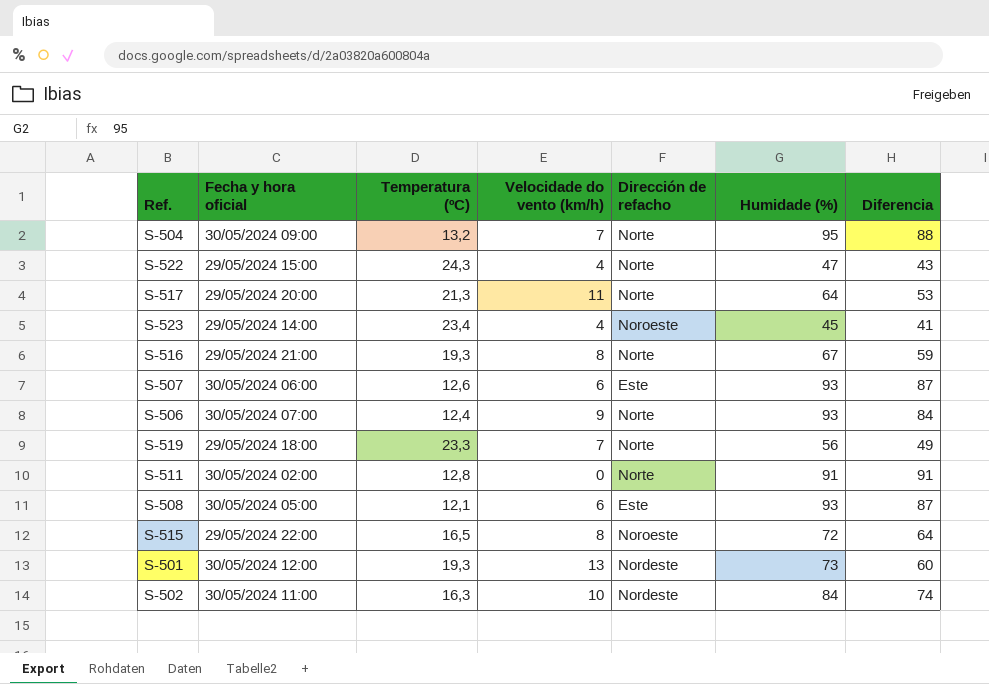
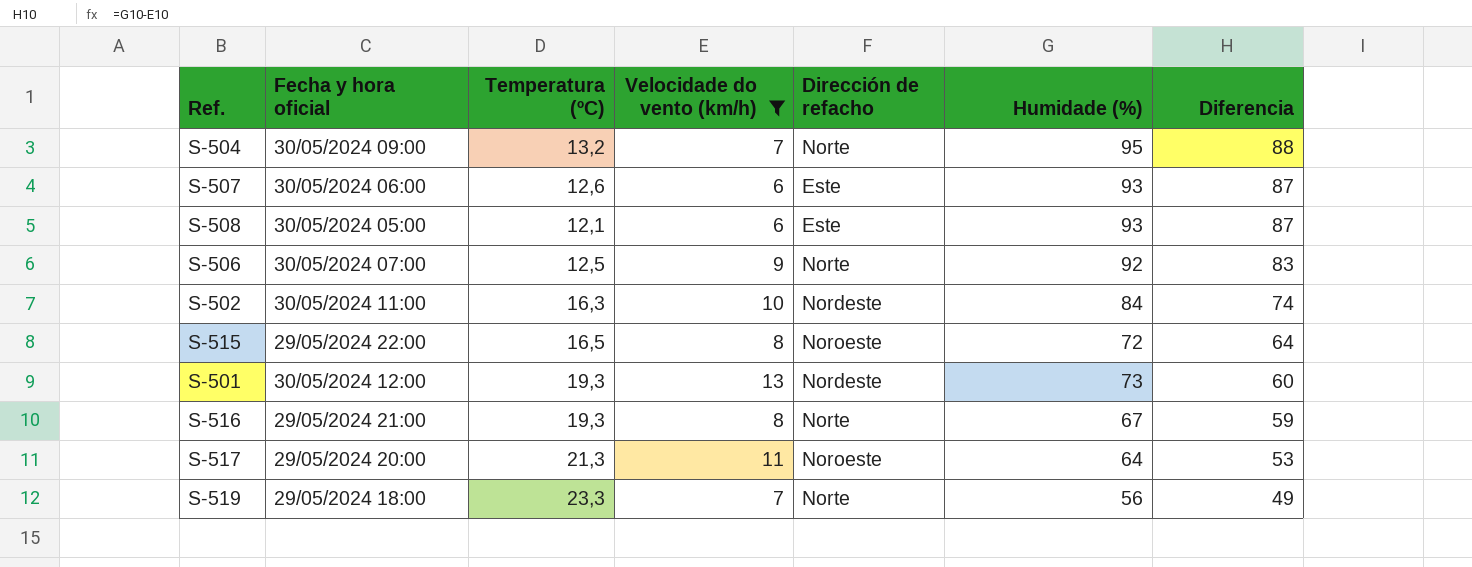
filter: none -> Velocidade do vento (km/h) >= 6
row order: none -> Diferencia descending
S-506 | Temperatura (ºC): 12,4 -> 12,5
S-506 | Humidade (%): 93 -> 92
S-506 | Diferencia: 84 -> 83
S-517 | Dirección de refacho: Norte -> Noroeste

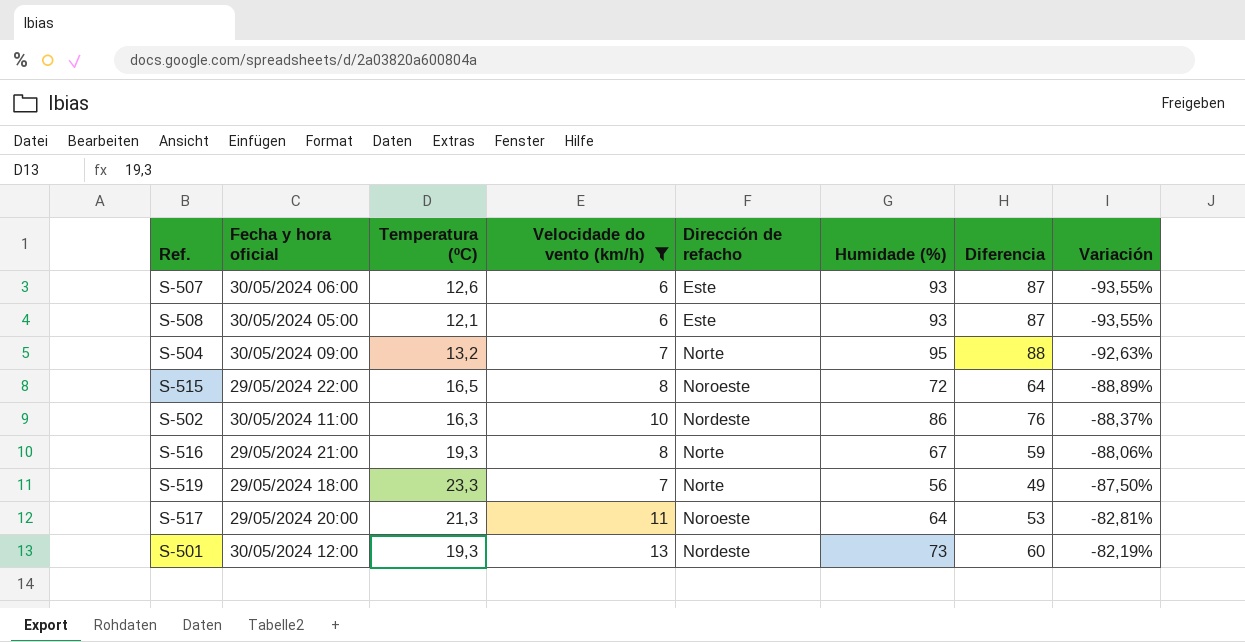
row order: Diferencia descending -> Variación ascending
column Variación | formula: none -> ([Velocidade do vento (km/h)] - [Humidade (%)]) / [Humidade (%)]
row S-506: 30/05/2024 07:00 | 12,5 | 9 | Norte | 92 | 83 -> none
S-502 | Humidade (%): 84 -> 86
S-502 | Diferencia: 74 -> 76

